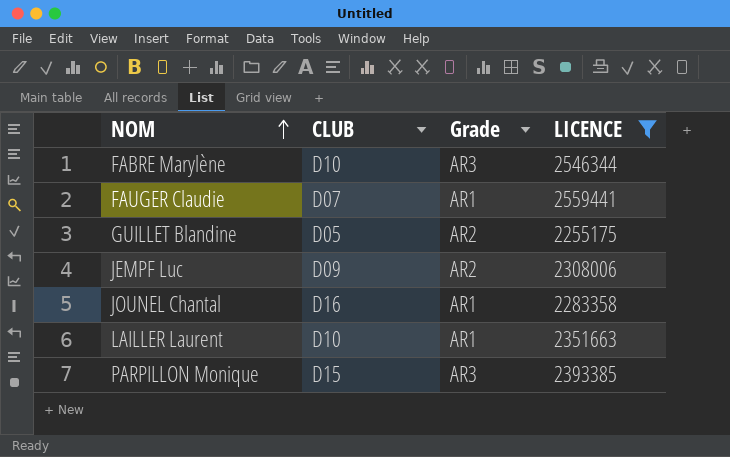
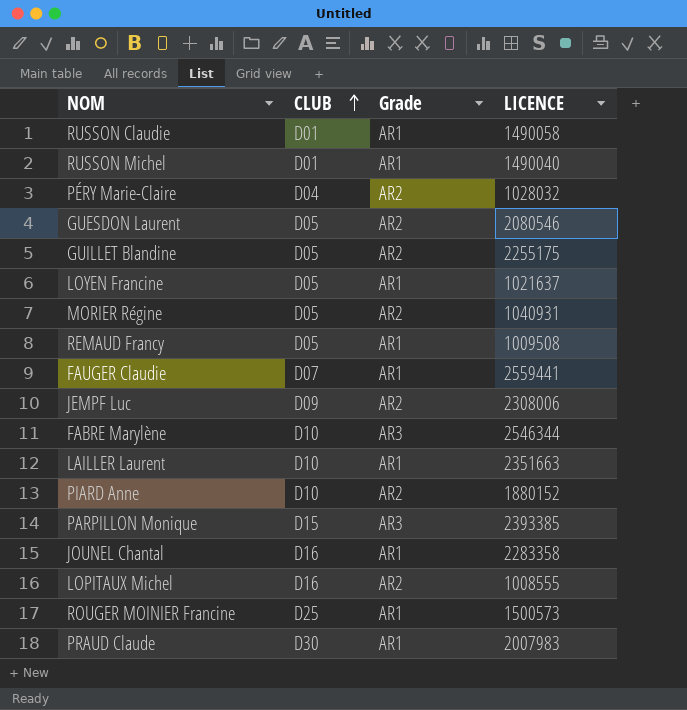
filter: LICENCE >= 2255175 -> none
row order: NOM ascending -> CLUB ascending

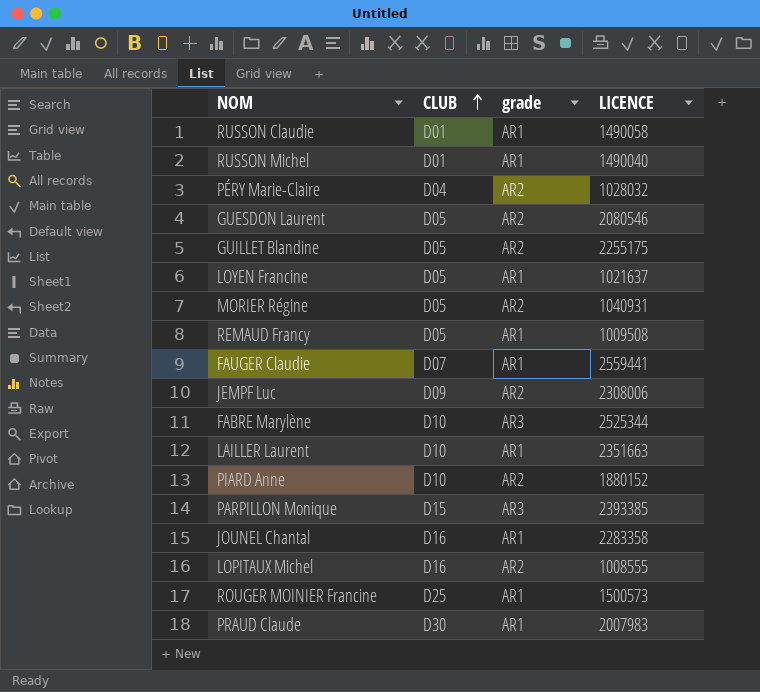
column name: Grade -> grade
FABRE Marylène | LICENCE: 2546344 -> 2525344

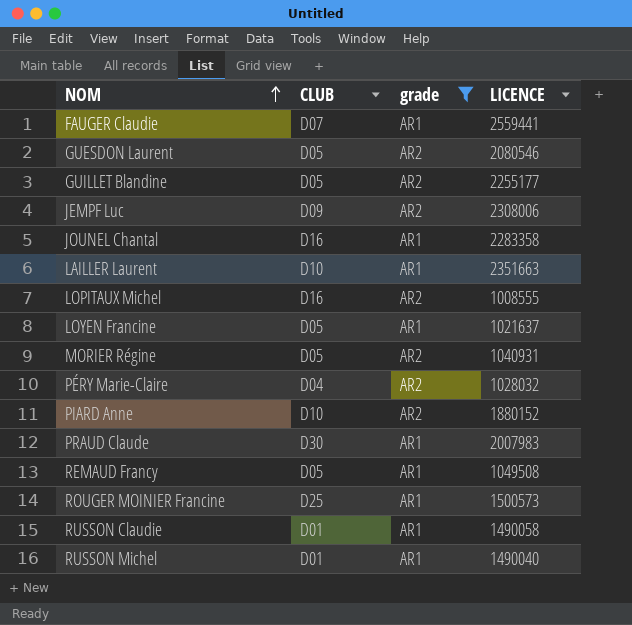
filter: none -> grade != AR3
row order: CLUB ascending -> NOM ascending
GUILLET Blandine | LICENCE: 2255175 -> 2255177
REMAUD Francy | LICENCE: 1009508 -> 1049508

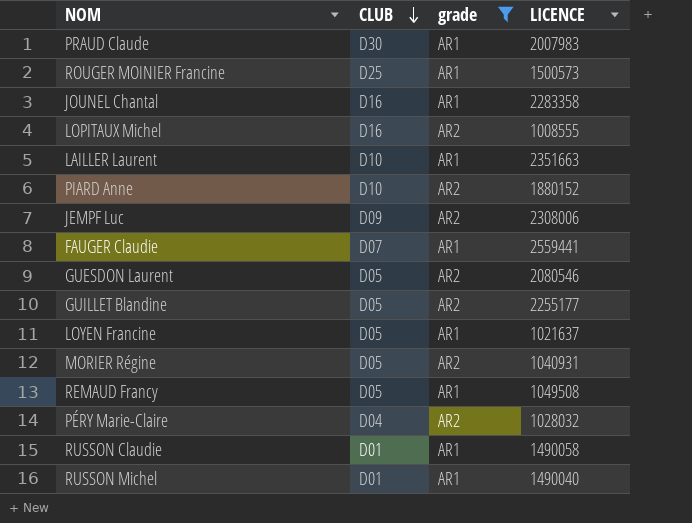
row order: NOM ascending -> CLUB descending

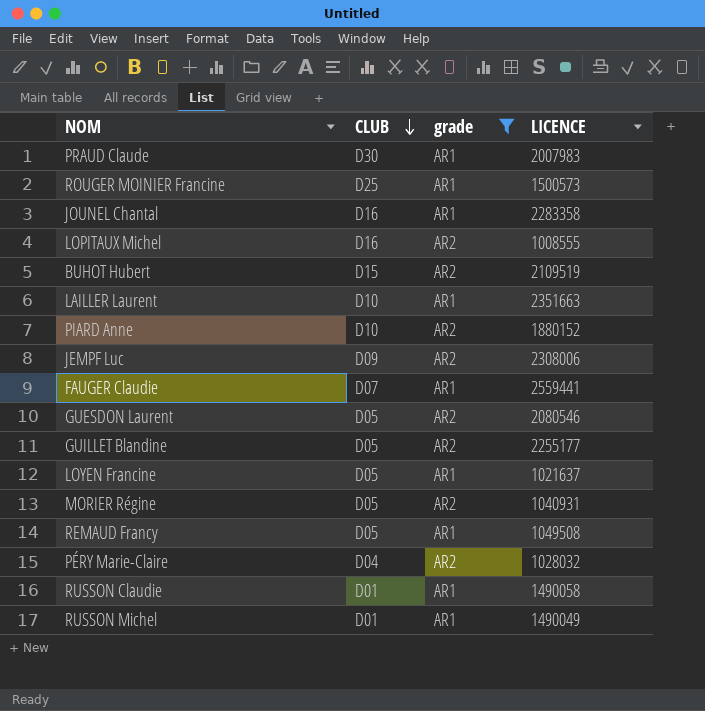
row BUHOT Hubert: none -> D15 | AR2 | 2109519
RUSSON Michel | LICENCE: 1490040 -> 1490049

